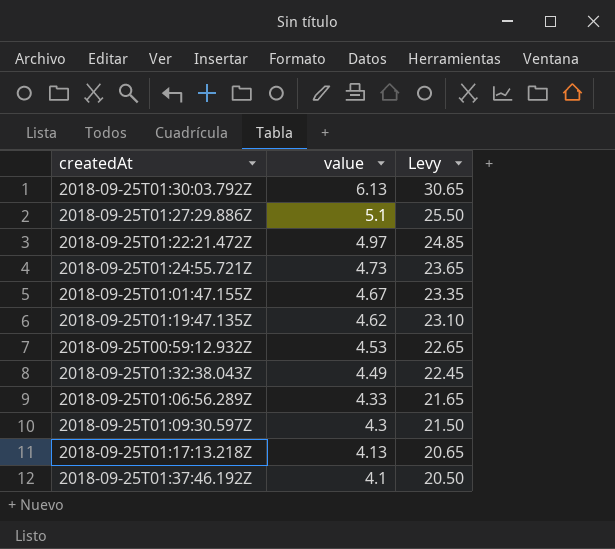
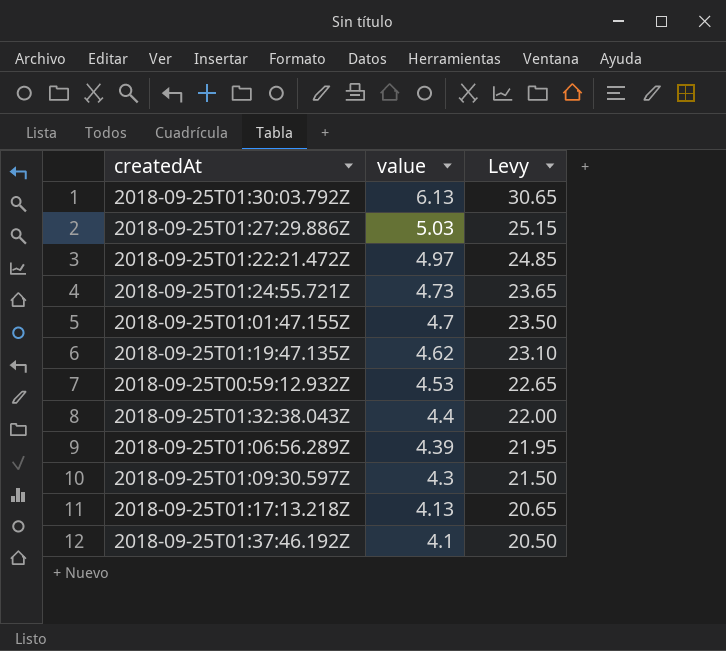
2018-09-25T01:27:29.886Z | value: 5.1 -> 5.03
2018-09-25T01:27:29.886Z | Levy: 25.50 -> 25.15
2018-09-25T01:01:47.155Z | value: 4.67 -> 4.7
2018-09-25T01:01:47.155Z | Levy: 23.35 -> 23.50
2018-09-25T01:32:38.043Z | value: 4.49 -> 4.4
2018-09-25T01:32:38.043Z | Levy: 22.45 -> 22.00
2018-09-25T01:06:56.289Z | value: 4.33 -> 4.39
2018-09-25T01:06:56.289Z | Levy: 21.65 -> 21.95

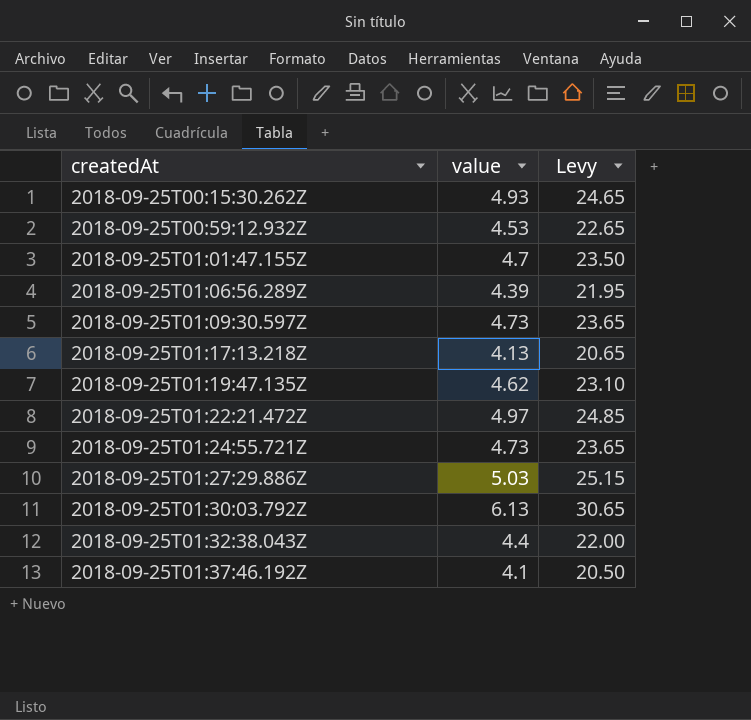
row order: value descending -> createdAt ascending
row 2018-09-25T00:15:30.262Z: none -> 4.93 | 24.65
2018-09-25T01:09:30.597Z | value: 4.3 -> 4.73
2018-09-25T01:09:30.597Z | Levy: 21.50 -> 23.65

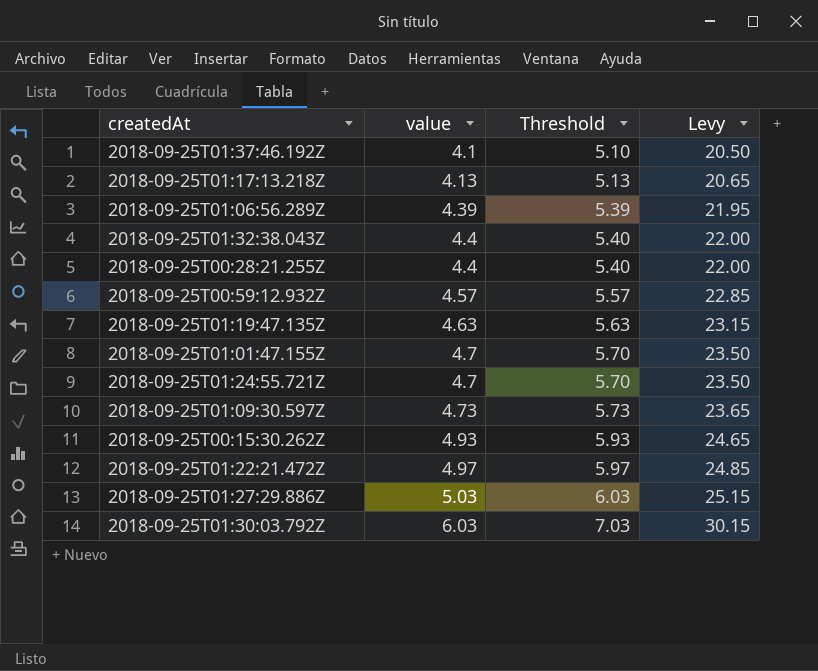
row order: createdAt ascending -> value ascending
column Threshold | formula: none -> [value] + 1
row 2018-09-25T00:28:21.255Z: none -> 4.4 | 5.40 | 22.00
2018-09-25T00:59:12.932Z | value: 4.53 -> 4.57
2018-09-25T00:59:12.932Z | Levy: 22.65 -> 22.85
2018-09-25T01:19:47.135Z | value: 4.62 -> 4.63
2018-09-25T01:19:47.135Z | Levy: 23.10 -> 23.15
2018-09-25T01:24:55.721Z | value: 4.73 -> 4.7
2018-09-25T01:24:55.721Z | Levy: 23.65 -> 23.50
2018-09-25T01:30:03.792Z | value: 6.13 -> 6.03
2018-09-25T01:30:03.792Z | Levy: 30.65 -> 30.15

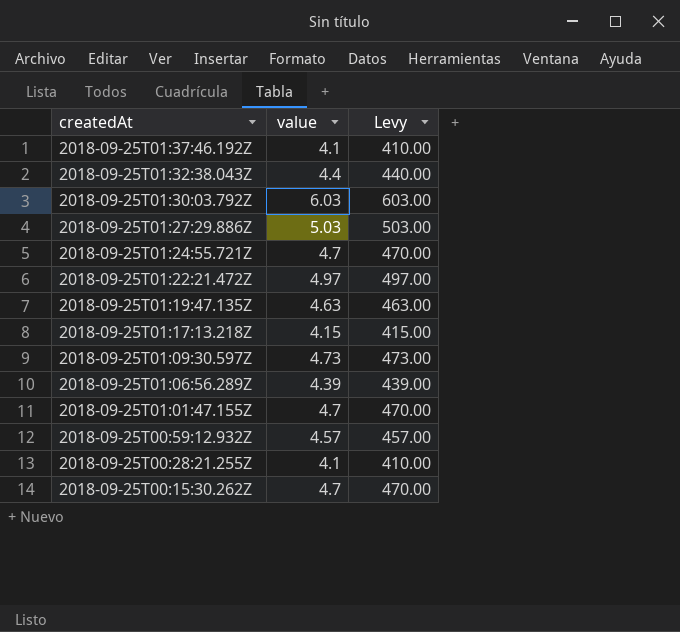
row order: value ascending -> createdAt descending
column Threshold | formula: [value] + 1 -> none
column Levy | formula: [value] * 5 -> [value] * 100
2018-09-25T01:17:13.218Z | value: 4.13 -> 4.15
2018-09-25T00:28:21.255Z | value: 4.4 -> 4.1
2018-09-25T00:15:30.262Z | value: 4.93 -> 4.7

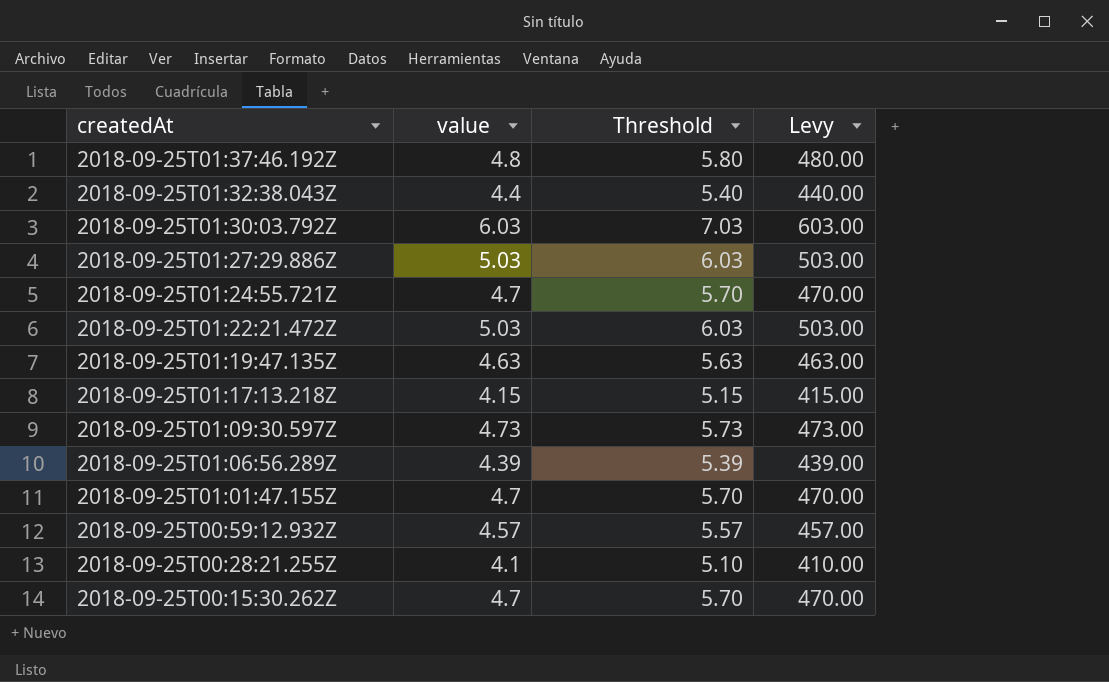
column Threshold | formula: none -> [value] + 1
2018-09-25T01:37:46.192Z | value: 4.1 -> 4.8
2018-09-25T01:37:46.192Z | Levy: 410.00 -> 480.00
2018-09-25T01:22:21.472Z | value: 4.97 -> 5.03
2018-09-25T01:22:21.472Z | Levy: 497.00 -> 503.00

